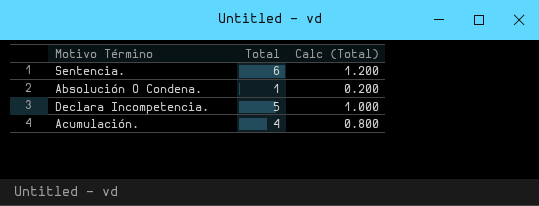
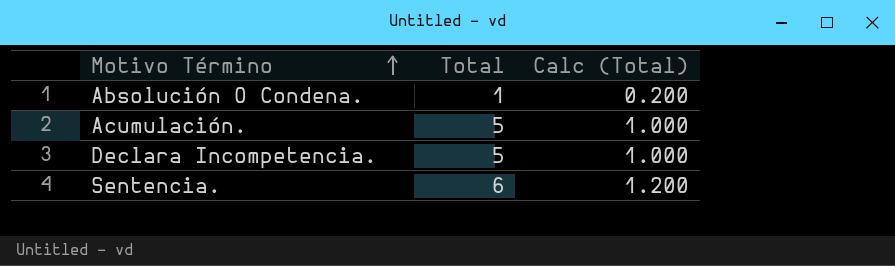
row order: none -> Motivo Término ascending
Acumulación. | Total: 4 -> 5
Acumulación. | Calc (Total): 0.800 -> 1.000

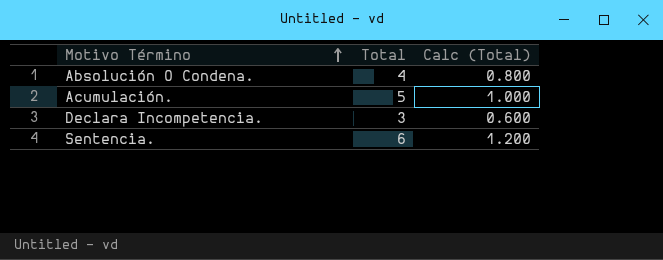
Absolución O Condena. | Total: 1 -> 4
Absolución O Condena. | Calc (Total): 0.200 -> 0.800
Declara Incompetencia. | Total: 5 -> 3
Declara Incompetencia. | Calc (Total): 1.000 -> 0.600

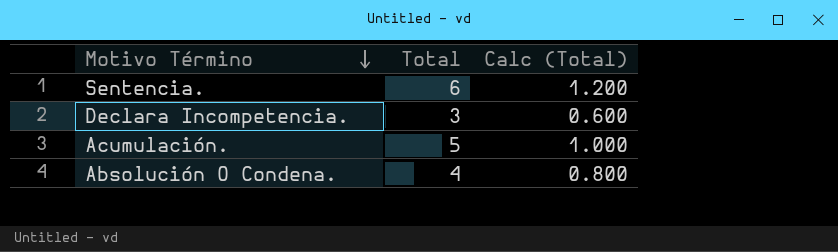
row order: Motivo Término ascending -> Motivo Término descending

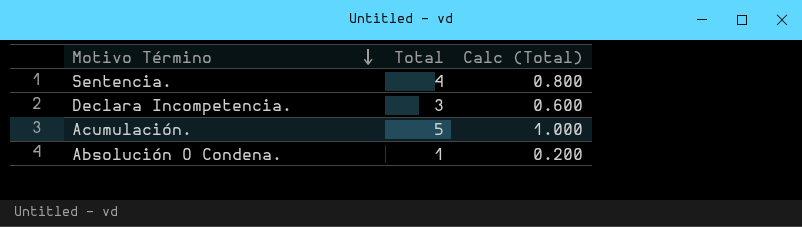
Sentencia. | Total: 6 -> 4
Sentencia. | Calc (Total): 1.200 -> 0.800
Absolución O Condena. | Total: 4 -> 1
Absolución O Condena. | Calc (Total): 0.800 -> 0.200

